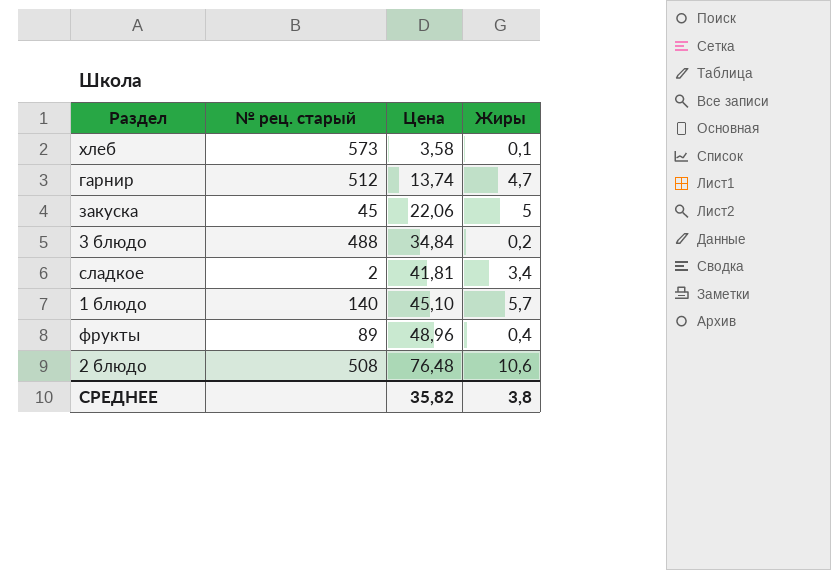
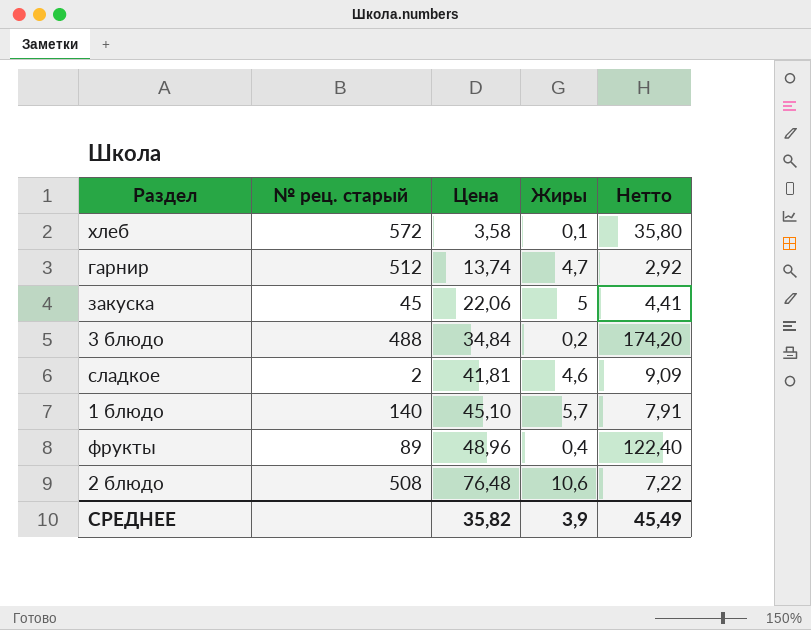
column Нетто | formula: none -> [Цена] / [Жиры]
хлеб | № рец. старый: 573 -> 572
сладкое | Жиры: 3,4 -> 4,6
СРЕДНЕЕ | Жиры: 3,8 -> 3,9

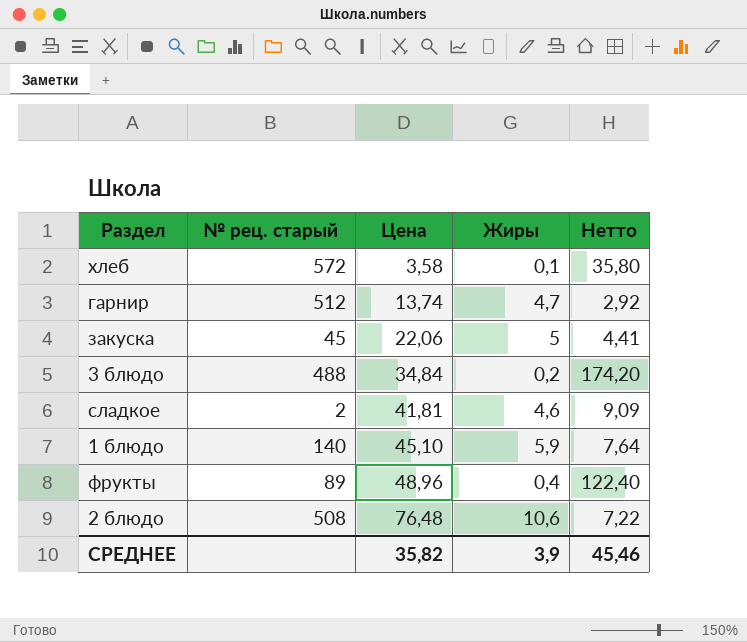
1 блюдо | Жиры: 5,7 -> 5,9
1 блюдо | Нетто: 7,91 -> 7,64
СРЕДНЕЕ | Нетто: 45,49 -> 45,46

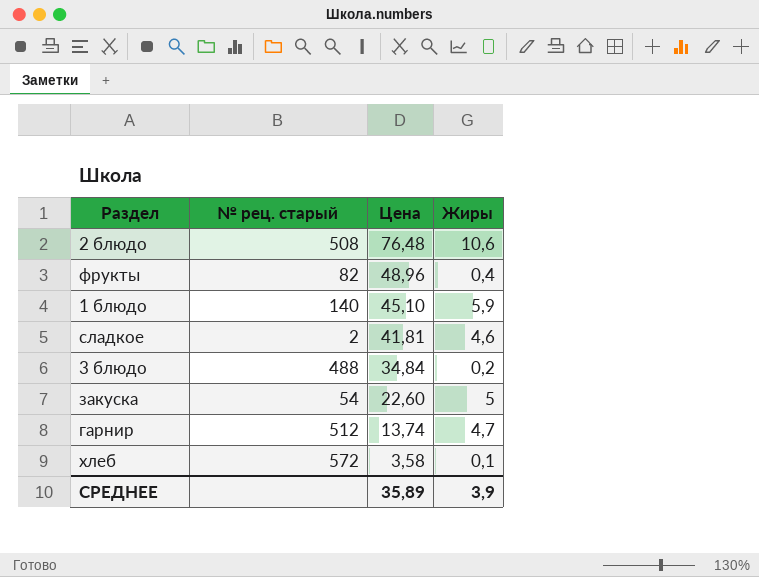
row order: Цена ascending -> Цена descending
column Нетто | formula: [Цена] / [Жиры] -> none
фрукты | № рец. старый: 89 -> 82
закуска | № рец. старый: 45 -> 54
закуска | Цена: 22,06 -> 22,60
СРЕДНЕЕ | Цена: 35,82 -> 35,89

